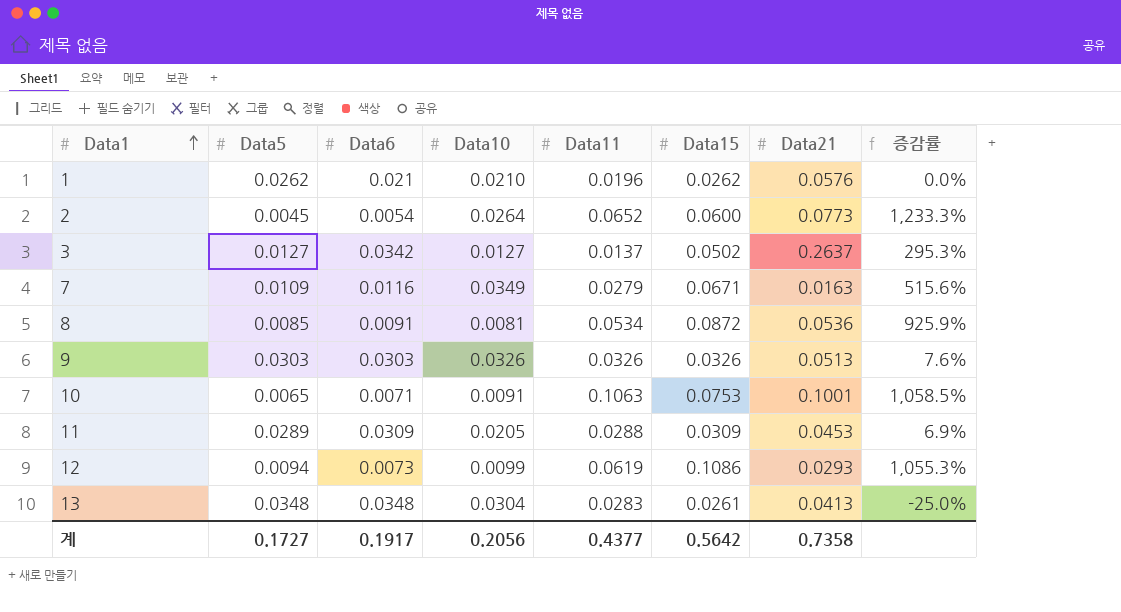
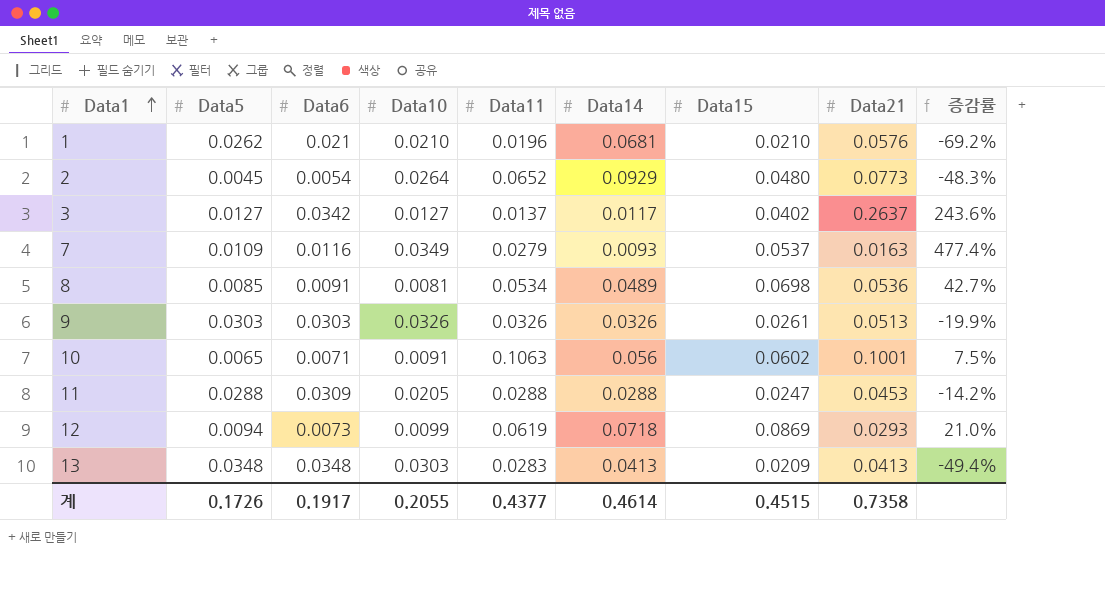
column Data14 | position: none -> 6
column 증감률 | formula: ([Data15] - [Data5]) / [Data5] -> ([Data15] - [Data14]) / [Data14]
1 | Data15: 0.0262 -> 0.0210
2 | Data15: 0.0600 -> 0.0480
3 | Data15: 0.0502 -> 0.0402
7 | Data15: 0.0671 -> 0.0537
8 | Data15: 0.0872 -> 0.0698
9 | Data15: 0.0326 -> 0.0261
10 | Data15: 0.0753 -> 0.0602
11 | Data5: 0.0289 -> 0.0288
11 | Data15: 0.0309 -> 0.0247
12 | Data15: 0.1086 -> 0.0869
13 | Data10: 0.0304 -> 0.0303
13 | Data15: 0.0261 -> 0.0209
계 | Data5: 0.1727 -> 0.1726
계 | Data10: 0.2056 -> 0.2055
계 | Data15: 0.5642 -> 0.4515

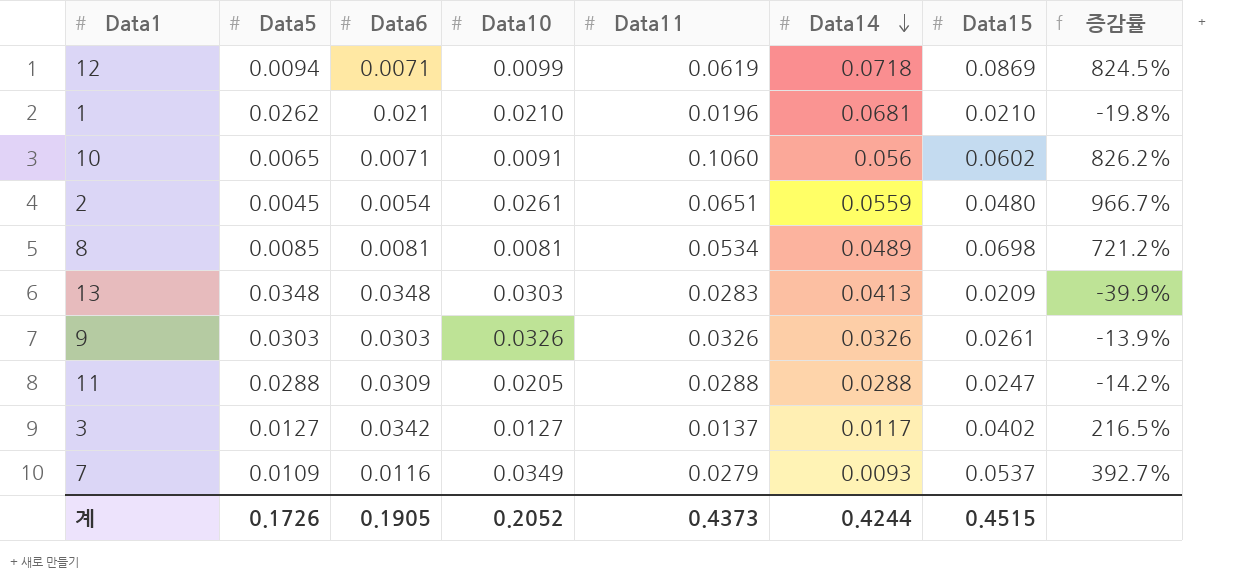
row order: Data1 ascending -> Data14 descending
column Data21 | position: 8 -> none
column 증감률 | formula: ([Data15] - [Data14]) / [Data14] -> ([Data15] - [Data5]) / [Data5]
12 | Data6: 0.0073 -> 0.0071
10 | Data11: 0.1063 -> 0.1060
2 | Data10: 0.0264 -> 0.0261
2 | Data11: 0.0652 -> 0.0651
2 | Data14: 0.0929 -> 0.0559
8 | Data6: 0.0091 -> 0.0081
계 | Data6: 0.1917 -> 0.1905
계 | Data10: 0.2055 -> 0.2052
계 | Data11: 0.4377 -> 0.4373
계 | Data14: 0.4614 -> 0.4244

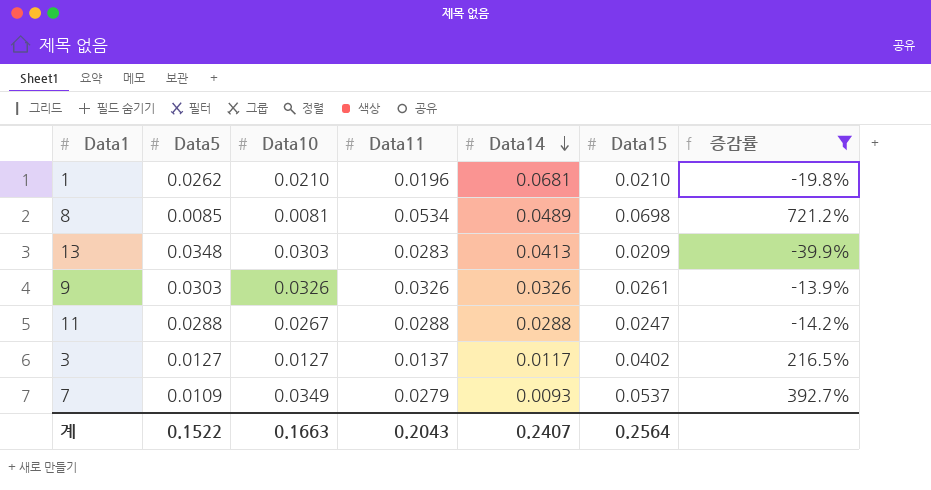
filter: none -> 증감률 <= 721.2%
column Data6 | position: 3 -> none
11 | Data10: 0.0205 -> 0.0267
계 | Data5: 0.1726 -> 0.1522
계 | Data10: 0.2052 -> 0.1663
계 | Data11: 0.4373 -> 0.2043
계 | Data14: 0.4244 -> 0.2407
계 | Data15: 0.4515 -> 0.2564

